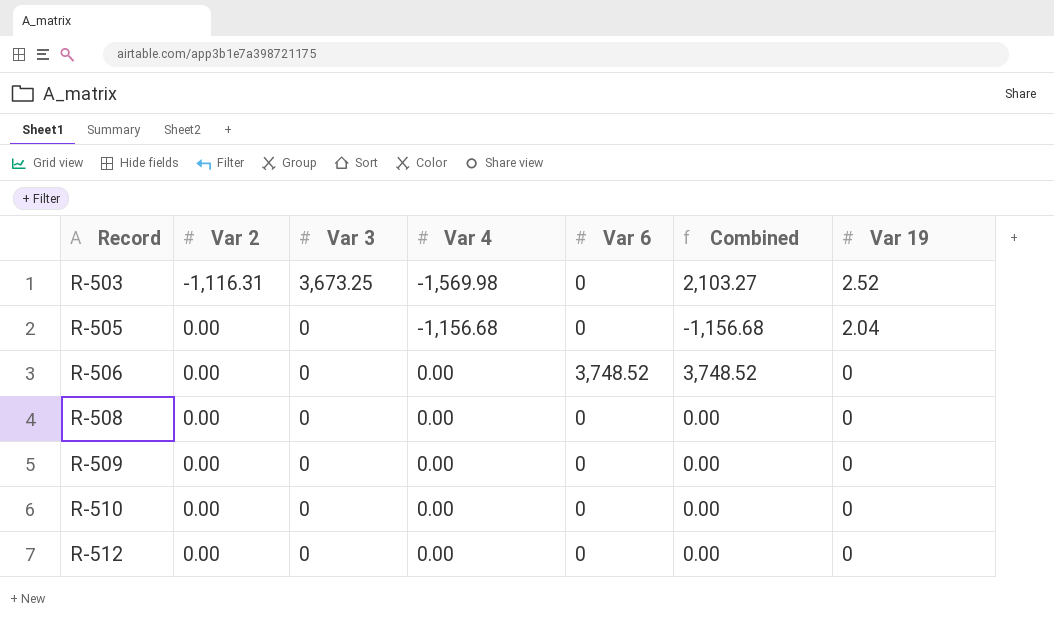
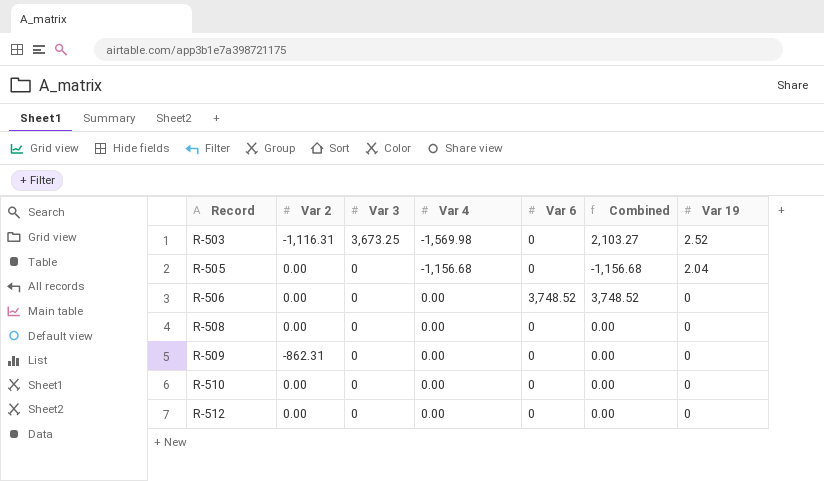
R-509 | Var 2: 0.00 -> -862.31

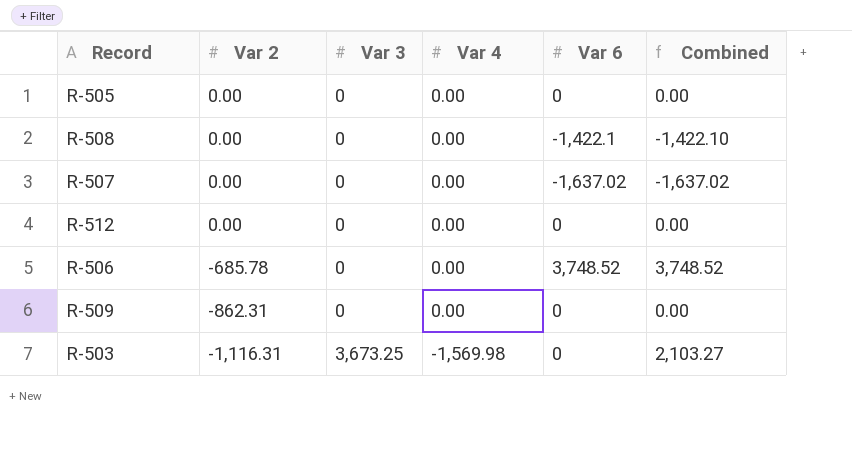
row order: Record ascending -> Var 2 descending
column Var 19 | position: 7 -> none
row R-510: 0.00 | 0 | 0.00 | 0 | 0.00 | 0 -> none
R-505 | Var 4: -1,156.68 -> 0.00
R-505 | Combined: -1,156.68 -> 0.00
R-508 | Var 6: 0 -> -1,422.1
R-508 | Combined: 0.00 -> -1,422.10
row R-507: none -> 0.00 | 0 | 0.00 | -1,637.02 | -1,637.02
R-506 | Var 2: 0.00 -> -685.78

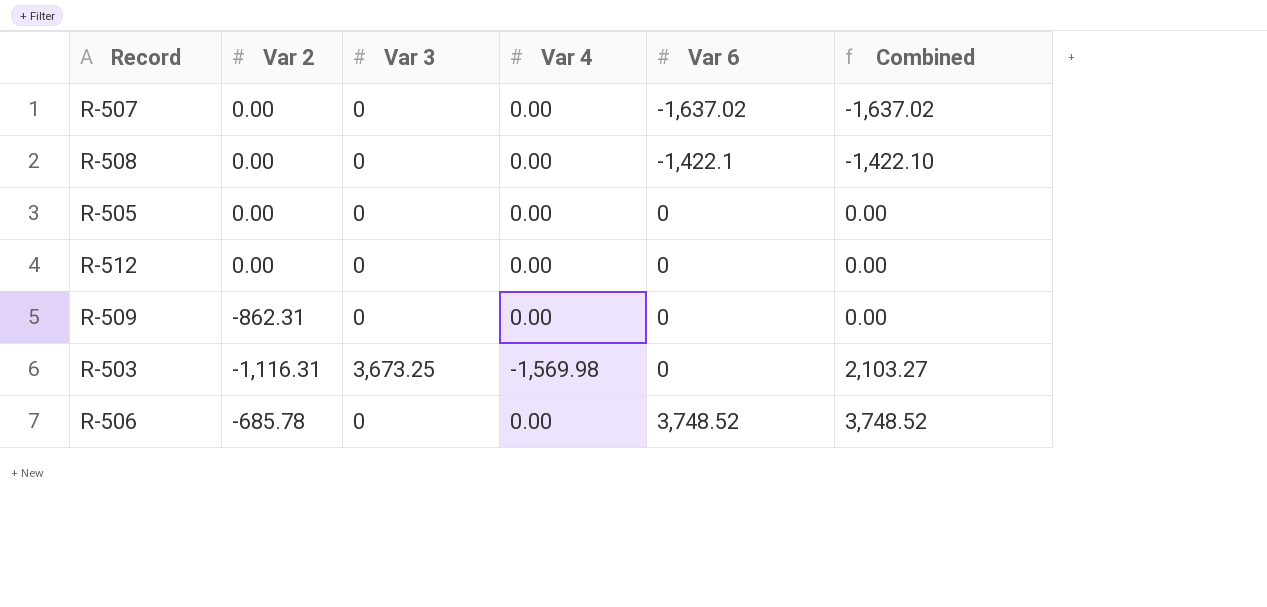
row order: Var 2 descending -> Var 6 ascending

